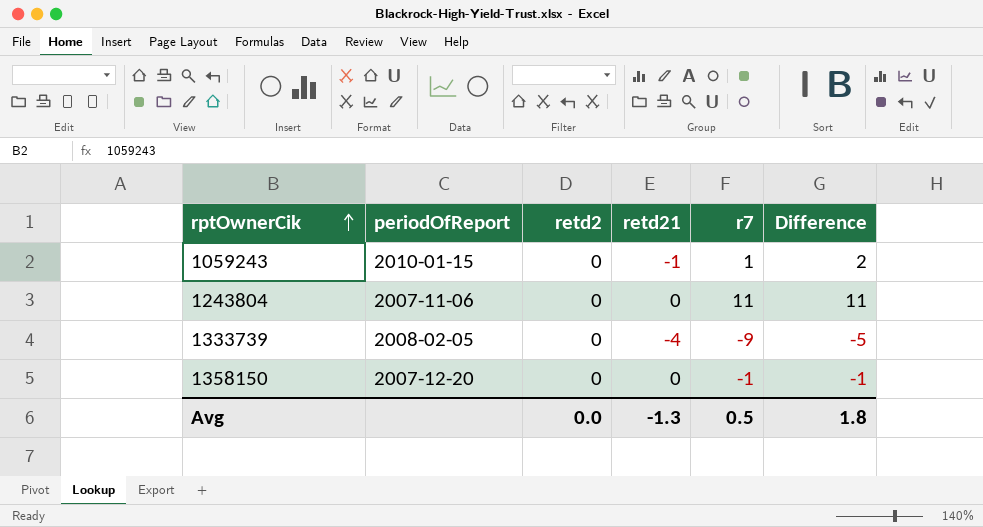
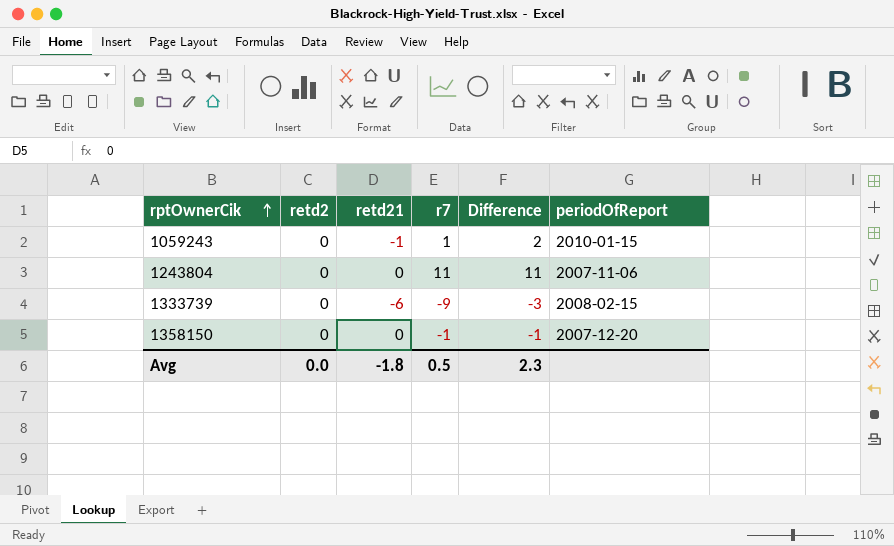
column periodOfReport | position: 2 -> 6
1333739 | retd21: -4 -> -6
1333739 | Difference: -5 -> -3
1333739 | periodOfReport: 2008-02-05 -> 2008-02-15
Avg | retd21: -1.3 -> -1.8
Avg | Difference: 1.8 -> 2.3

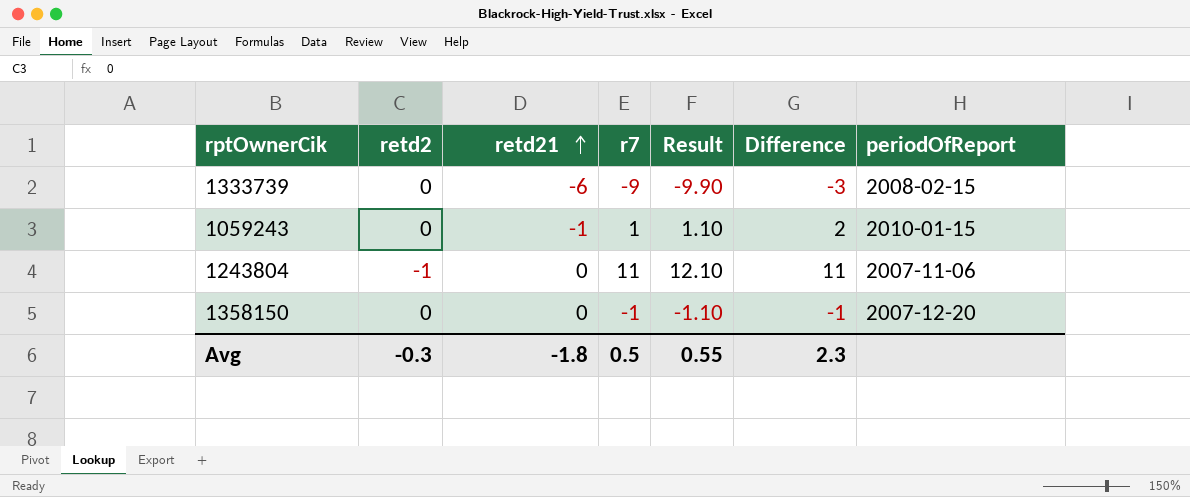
row order: rptOwnerCik ascending -> retd21 ascending
column Result | formula: none -> [r7] * 1.1
1243804 | retd2: 0 -> -1
Avg | retd2: 0.0 -> -0.3

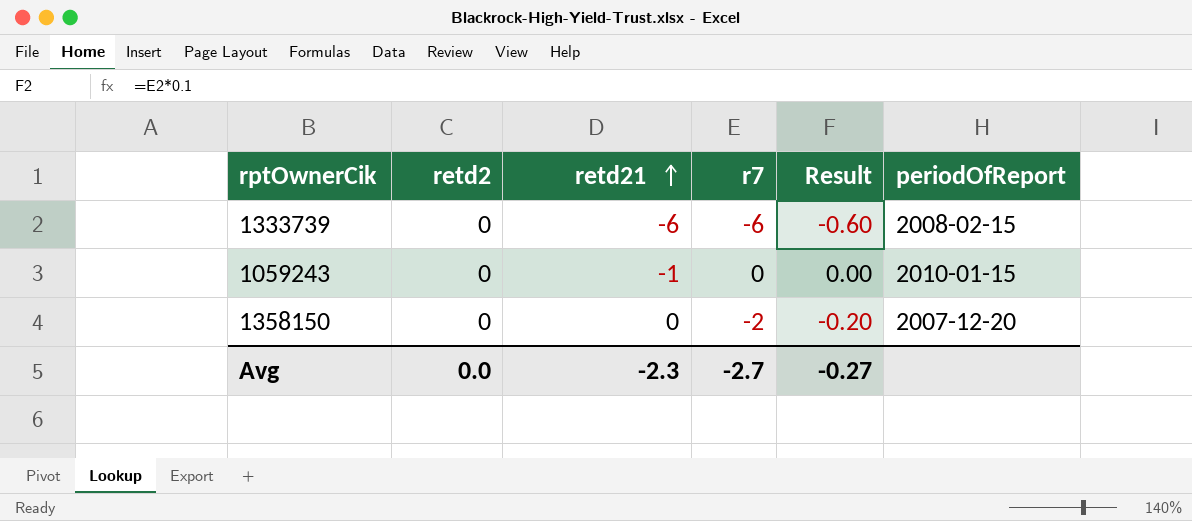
column Difference | formula: [r7] - [retd21] -> none
column Result | formula: [r7] * 1.1 -> [r7] * 0.1
row 1243804: -1 | 0 | 11 | 12.10 | 11 | 2007-11-06 -> none
1333739 | r7: -9 -> -6
1059243 | r7: 1 -> 0
1358150 | r7: -1 -> -2
Avg | retd2: -0.3 -> 0.0
Avg | retd21: -1.8 -> -2.3
Avg | r7: 0.5 -> -2.7
Avg | Result: 0.55 -> -0.27

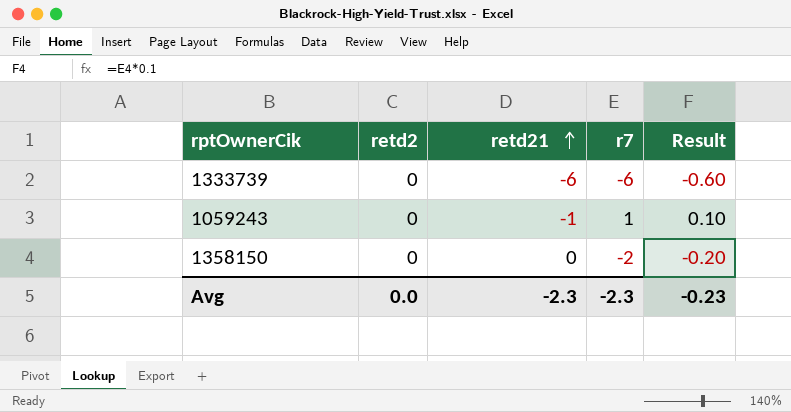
column periodOfReport | position: 6 -> none
1059243 | r7: 0 -> 1
1059243 | Result: 0.00 -> 0.10
Avg | r7: -2.7 -> -2.3
Avg | Result: -0.27 -> -0.23

